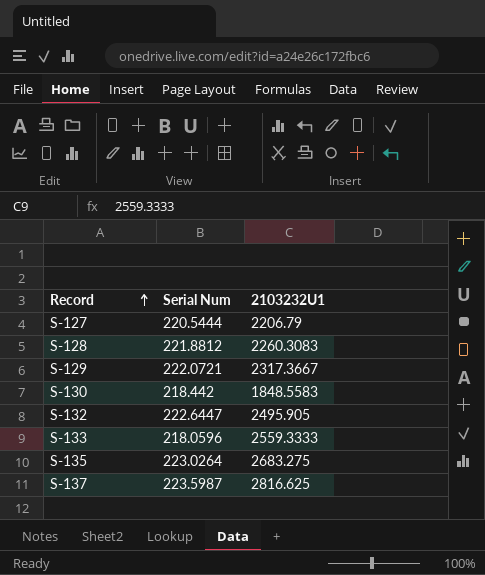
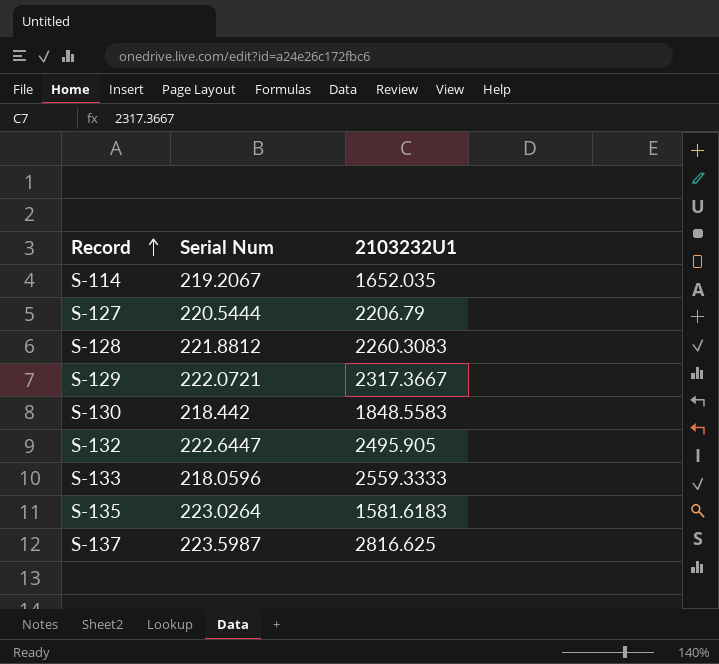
row S-114: none -> 219.2067 | 1652.035
S-135 | 2103232U1: 2683.275 -> 1581.6183

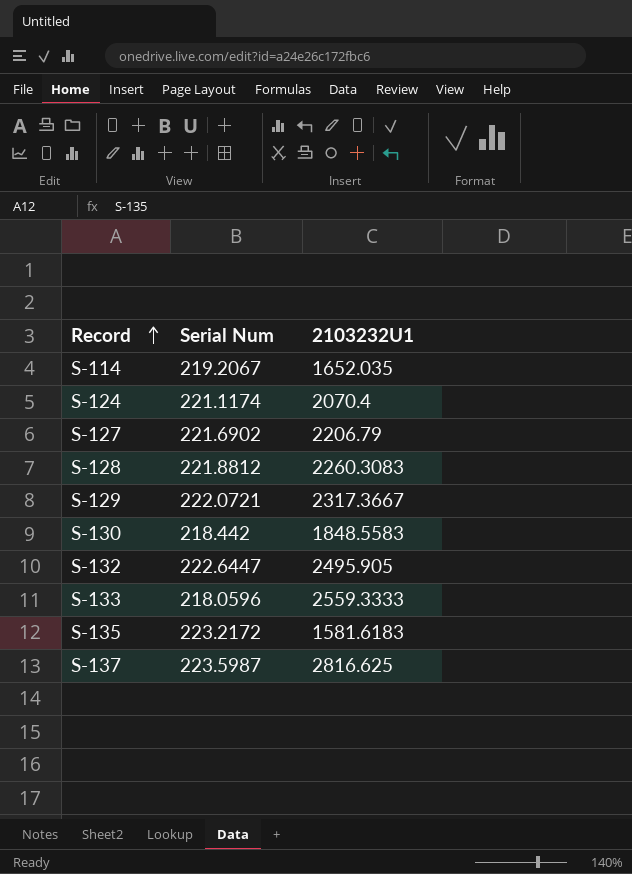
row S-124: none -> 221.1174 | 2070.4
S-127 | Serial Num: 220.5444 -> 221.6902
S-135 | Serial Num: 223.0264 -> 223.2172

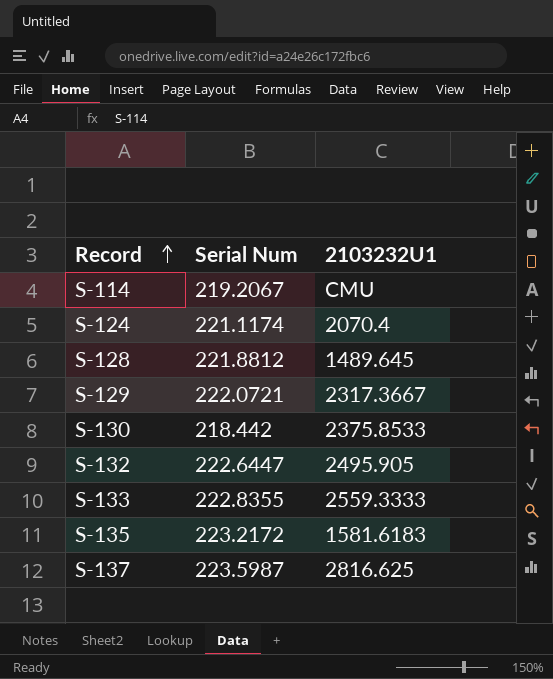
row S-127: 221.6902 | 2206.79 -> none
S-114 | 2103232U1: 1652.035 -> CMU
S-128 | 2103232U1: 2260.3083 -> 1489.645
S-130 | 2103232U1: 1848.5583 -> 2375.8533
S-133 | Serial Num: 218.0596 -> 222.8355

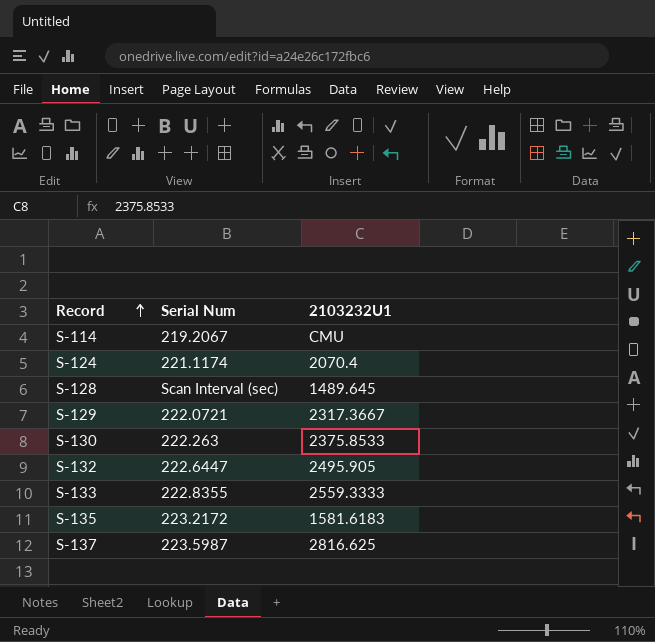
S-128 | Serial Num: 221.8812 -> Scan Interval (sec)
S-130 | Serial Num: 218.442 -> 222.263

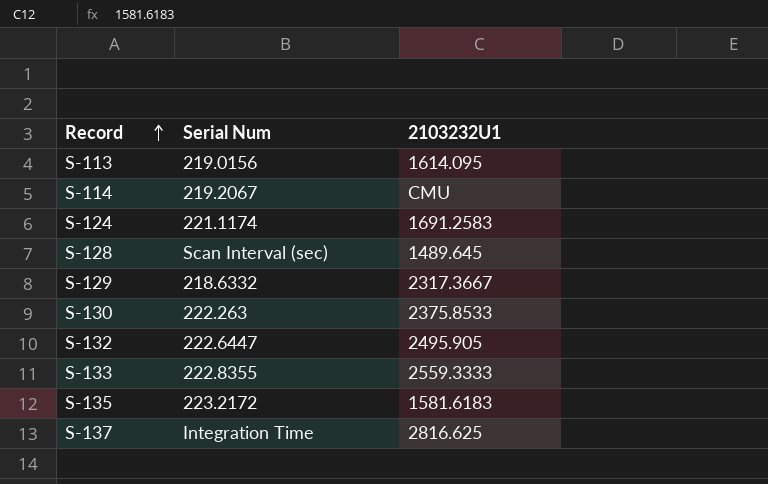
row S-113: none -> 219.0156 | 1614.095
S-124 | 2103232U1: 2070.4 -> 1691.2583
S-129 | Serial Num: 222.0721 -> 218.6332
S-137 | Serial Num: 223.5987 -> Integration Time

